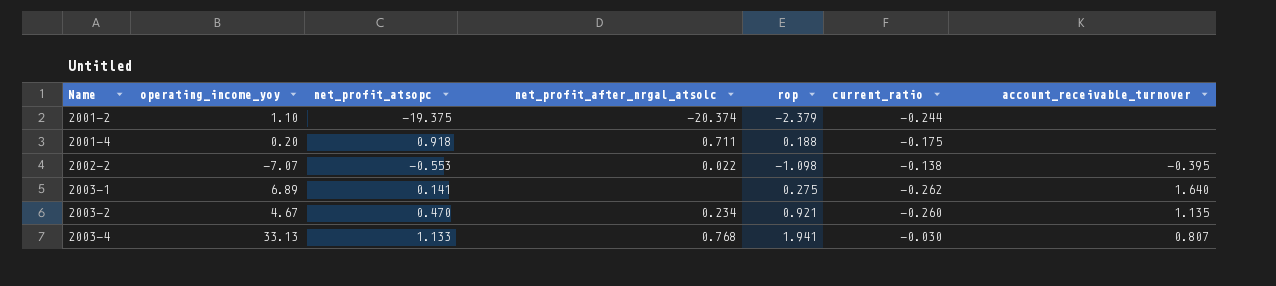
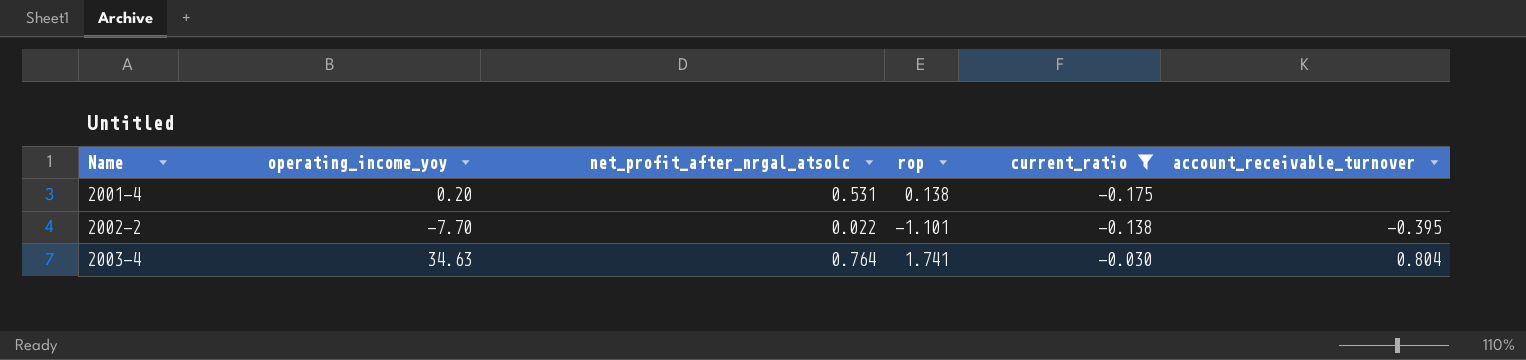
filter: none -> current_ratio >= -0.175
column net_profit_atsopc | position: 3 -> none
2001-4 | net_profit_after_nrgal_atsolc: 0.711 -> 0.531
2001-4 | rop: 0.188 -> 0.138
2002-2 | operating_income_yoy: -7.07 -> -7.70
2002-2 | rop: -1.098 -> -1.101
2003-4 | operating_income_yoy: 33.13 -> 34.63
2003-4 | net_profit_after_nrgal_atsolc: 0.768 -> 0.764
2003-4 | rop: 1.941 -> 1.741
2003-4 | account_receivable_turnover: 0.807 -> 0.804

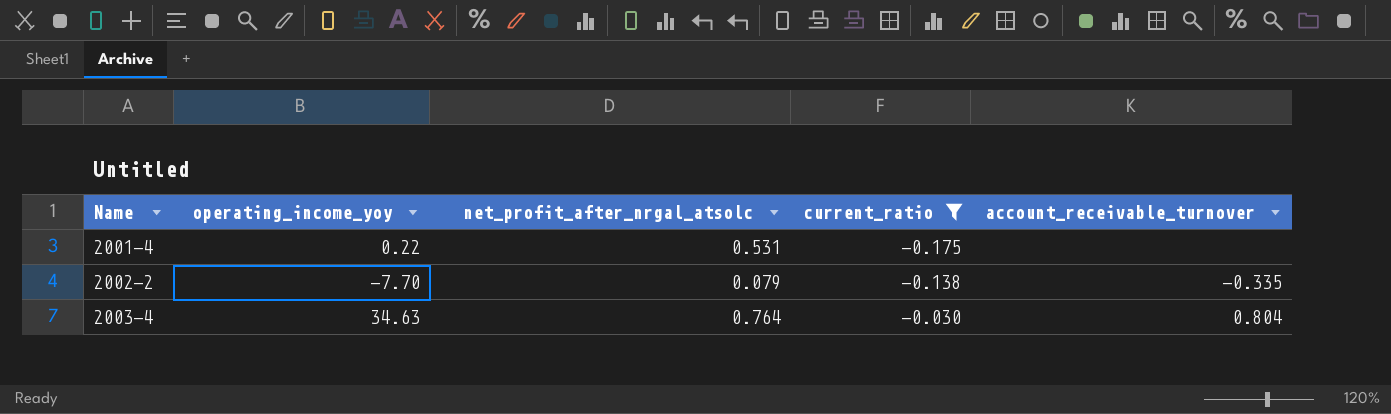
column rop | position: 4 -> none
2001-4 | operating_income_yoy: 0.20 -> 0.22
2002-2 | net_profit_after_nrgal_atsolc: 0.022 -> 0.079
2002-2 | account_receivable_turnover: -0.395 -> -0.335

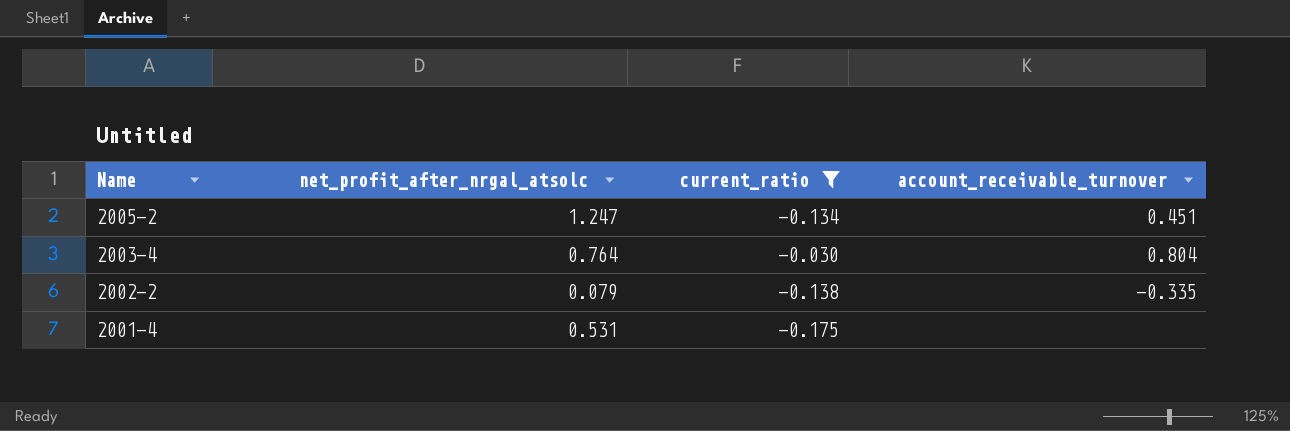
row order: Name ascending -> Name descending
column operating_income_yoy | position: 2 -> none
row 2005-2: none -> 1.247 | -0.134 | 0.451

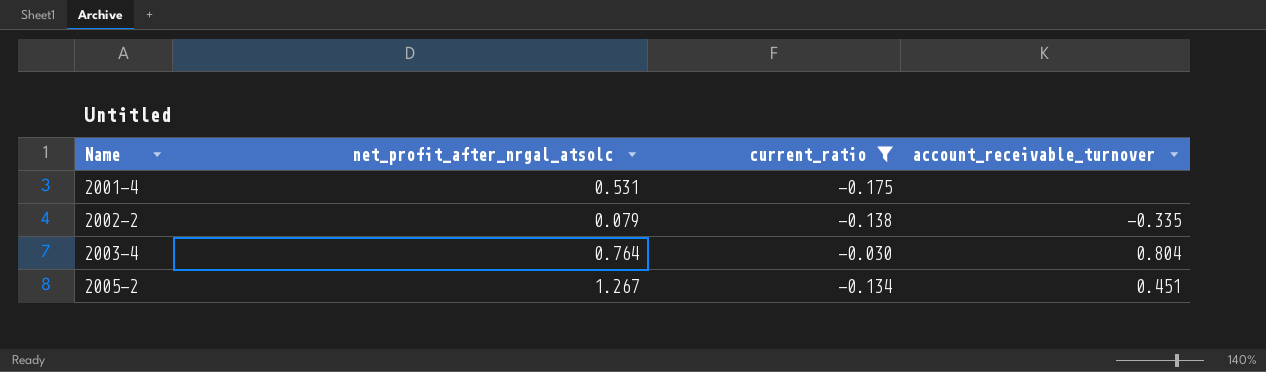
row order: Name descending -> Name ascending
2005-2 | net_profit_after_nrgal_atsolc: 1.247 -> 1.267

